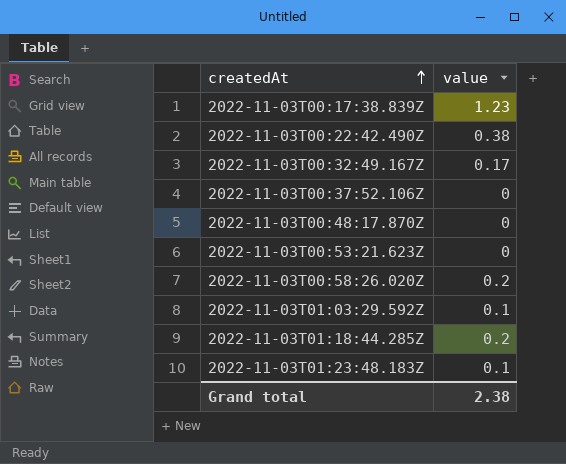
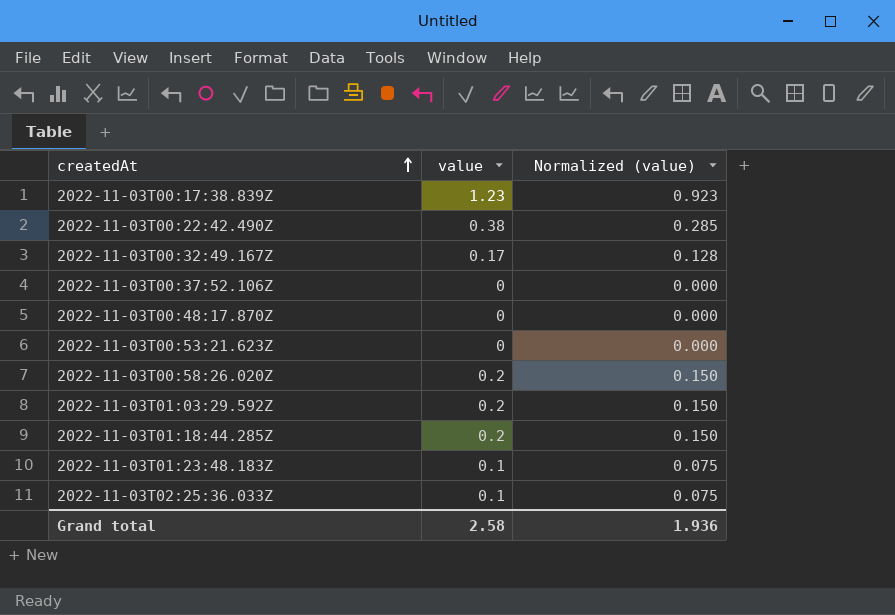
column Normalized (value) | formula: none -> [value] * 0.75
2022-11-03T01:03:29.592Z | value: 0.1 -> 0.2
row 2022-11-03T02:25:36.033Z: none -> 0.1 | 0.075
Grand total | value: 2.38 -> 2.58

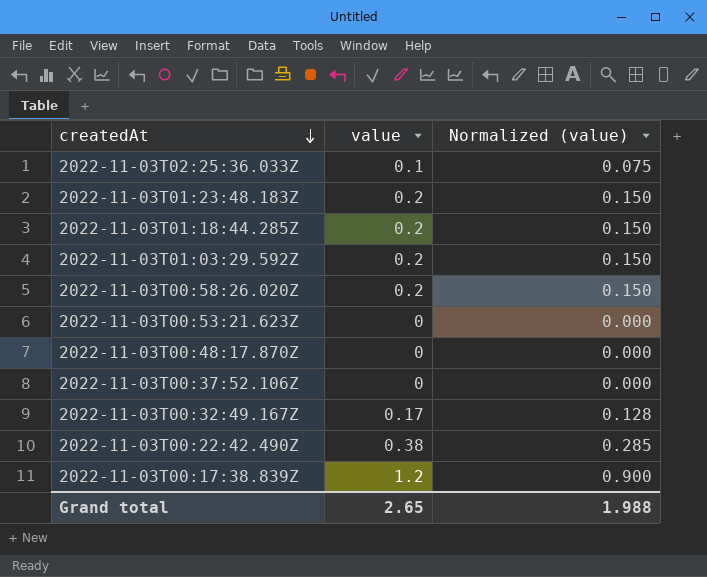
row order: createdAt ascending -> createdAt descending
2022-11-03T01:23:48.183Z | value: 0.1 -> 0.2
2022-11-03T01:23:48.183Z | Normalized (value): 0.075 -> 0.150
2022-11-03T00:17:38.839Z | value: 1.23 -> 1.2
2022-11-03T00:17:38.839Z | Normalized (value): 0.923 -> 0.900
Grand total | value: 2.58 -> 2.65
Grand total | Normalized (value): 1.936 -> 1.988

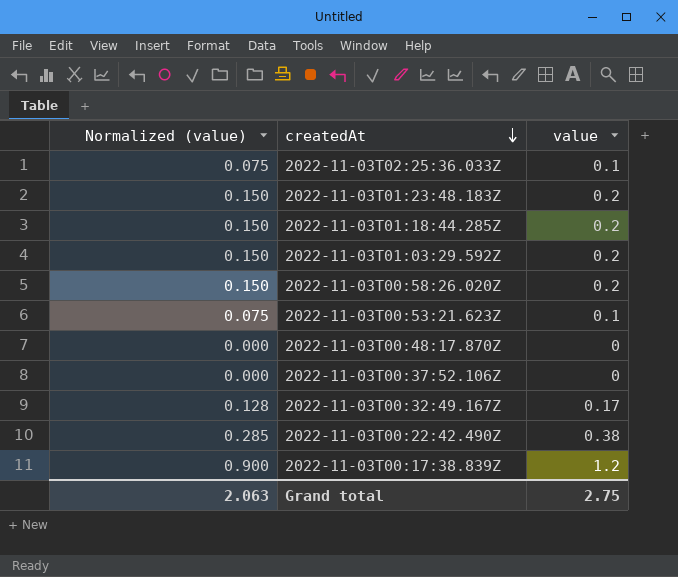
column Normalized (value) | position: 3 -> 1
2022-11-03T00:53:21.623Z | Normalized (value): 0.000 -> 0.075
2022-11-03T00:53:21.623Z | value: 0 -> 0.1
Grand total | Normalized (value): 1.988 -> 2.063
Grand total | value: 2.65 -> 2.75

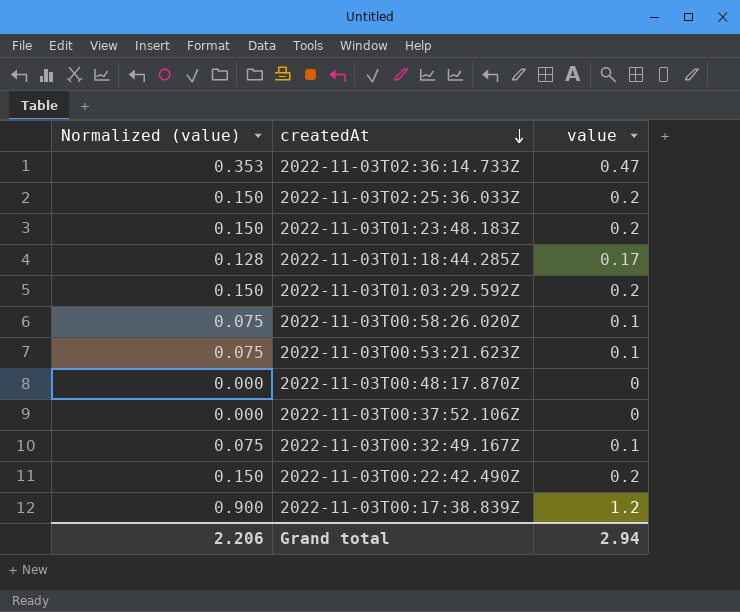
row 2022-11-03T02:36:14.733Z: none -> 0.353 | 0.47
2022-11-03T02:25:36.033Z | Normalized (value): 0.075 -> 0.150
2022-11-03T02:25:36.033Z | value: 0.1 -> 0.2
2022-11-03T01:18:44.285Z | Normalized (value): 0.150 -> 0.128
2022-11-03T01:18:44.285Z | value: 0.2 -> 0.17
2022-11-03T00:58:26.020Z | Normalized (value): 0.150 -> 0.075
2022-11-03T00:58:26.020Z | value: 0.2 -> 0.1
2022-11-03T00:32:49.167Z | Normalized (value): 0.128 -> 0.075
2022-11-03T00:32:49.167Z | value: 0.17 -> 0.1
2022-11-03T00:22:42.490Z | Normalized (value): 0.285 -> 0.150
2022-11-03T00:22:42.490Z | value: 0.38 -> 0.2
Grand total | Normalized (value): 2.063 -> 2.206
Grand total | value: 2.75 -> 2.94

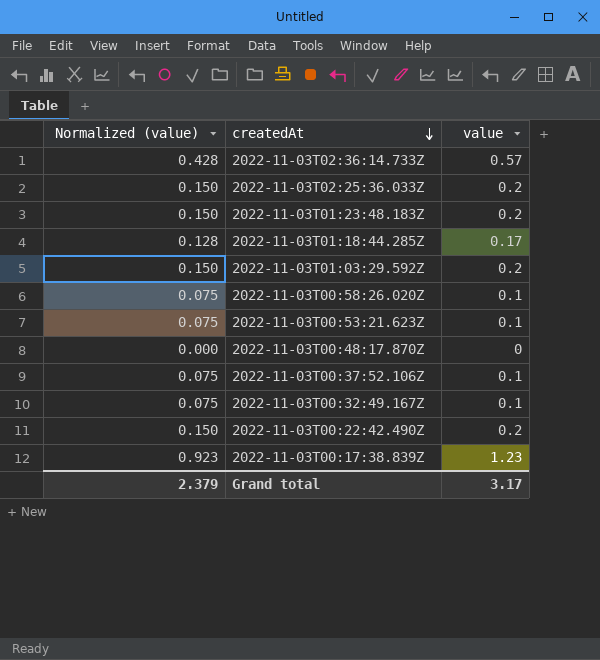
2022-11-03T02:36:14.733Z | Normalized (value): 0.353 -> 0.428
2022-11-03T02:36:14.733Z | value: 0.47 -> 0.57
2022-11-03T00:37:52.106Z | Normalized (value): 0.000 -> 0.075
2022-11-03T00:37:52.106Z | value: 0 -> 0.1
2022-11-03T00:17:38.839Z | Normalized (value): 0.900 -> 0.923
2022-11-03T00:17:38.839Z | value: 1.2 -> 1.23
Grand total | Normalized (value): 2.206 -> 2.379
Grand total | value: 2.94 -> 3.17

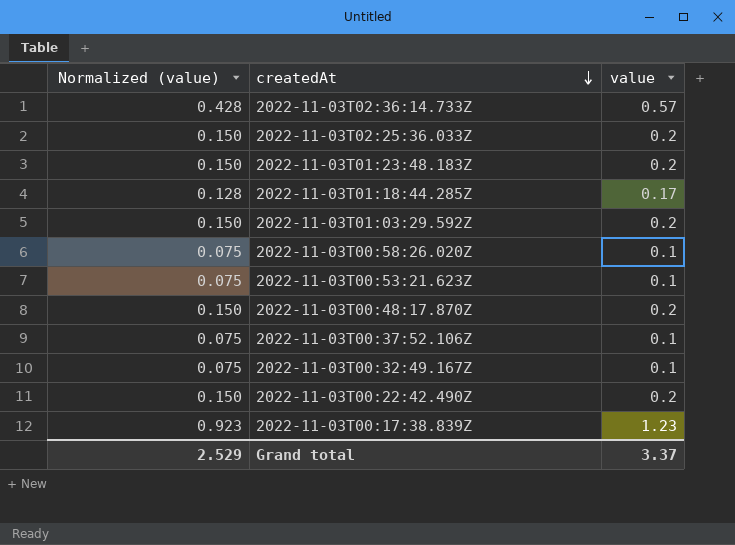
2022-11-03T00:48:17.870Z | Normalized (value): 0.000 -> 0.150
2022-11-03T00:48:17.870Z | value: 0 -> 0.2
Grand total | Normalized (value): 2.379 -> 2.529
Grand total | value: 3.17 -> 3.37

